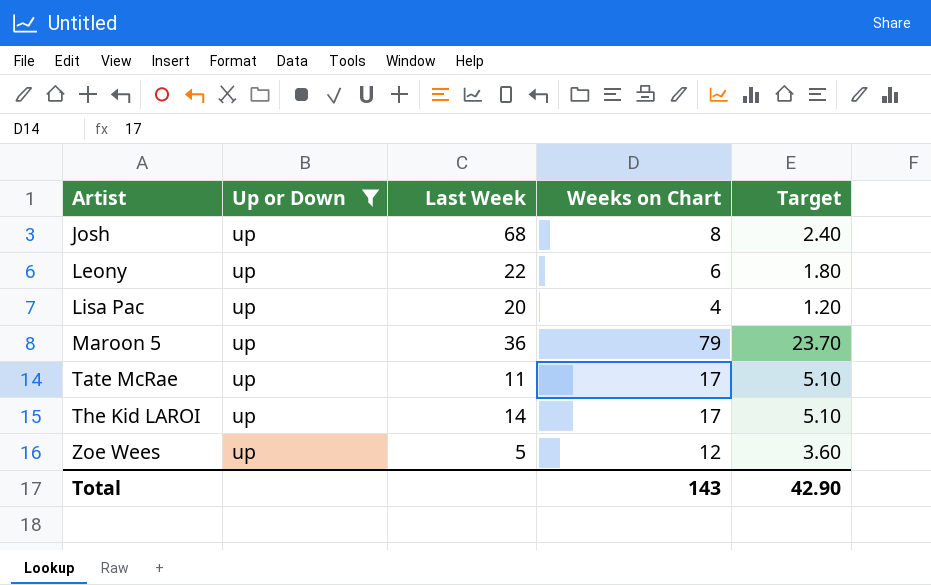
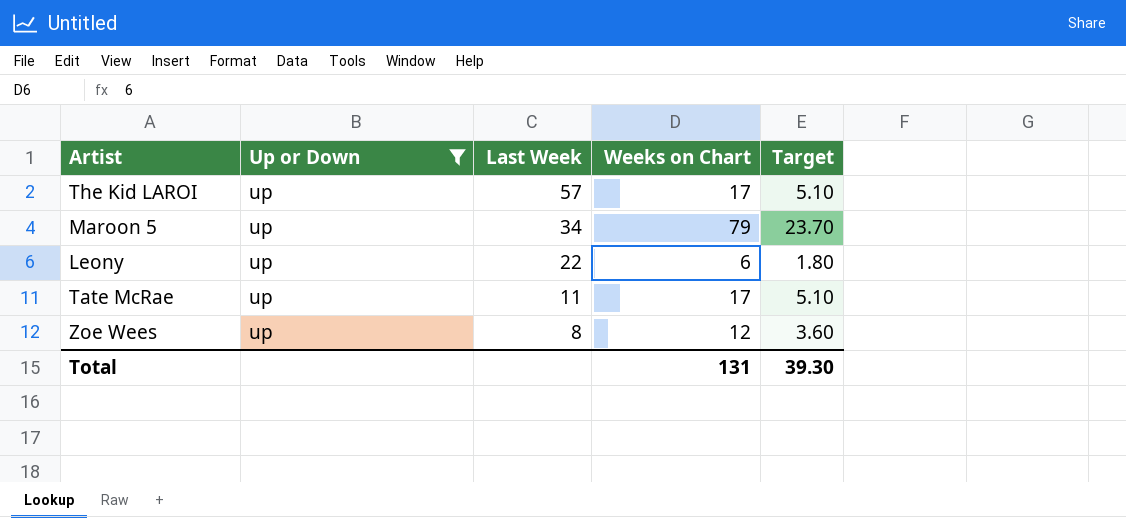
row order: Artist ascending -> Last Week descending
row Josh: up | 68 | 8 | 2.40 -> none
row Lisa Pac: up | 20 | 4 | 1.20 -> none
The Kid LAROI | Last Week: 14 -> 57
Maroon 5 | Last Week: 36 -> 34
Zoe Wees | Last Week: 5 -> 8
Total | Weeks on Chart: 143 -> 131
Total | Target: 42.90 -> 39.30

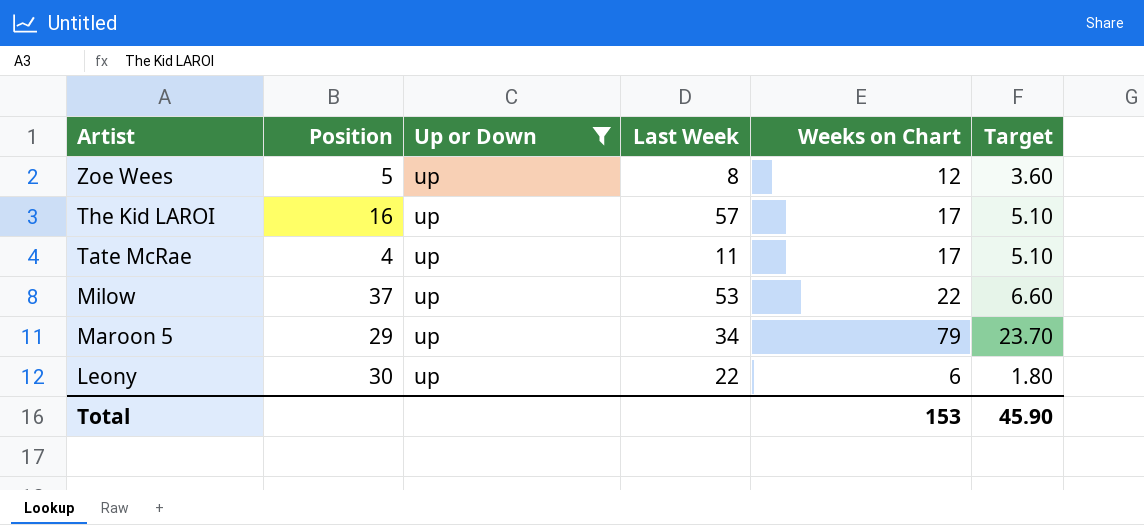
row order: Last Week descending -> Artist descending
column Position | position: none -> 2
row Milow: none -> 37 | up | 53 | 22 | 6.60
Total | Weeks on Chart: 131 -> 153
Total | Target: 39.30 -> 45.90

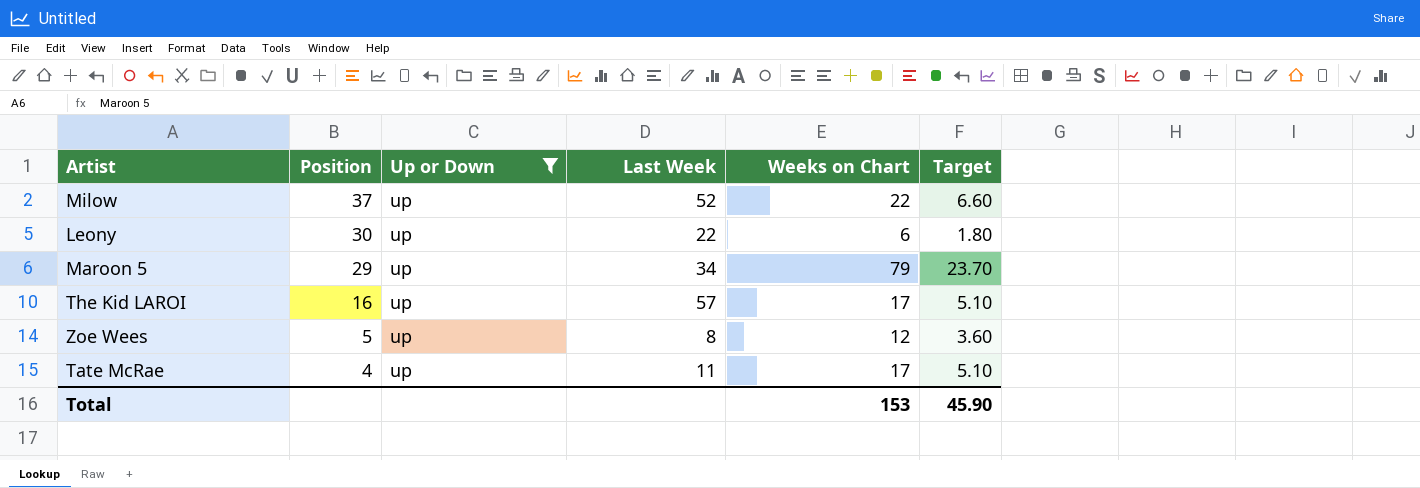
row order: Artist descending -> Position descending
Milow | Last Week: 53 -> 52

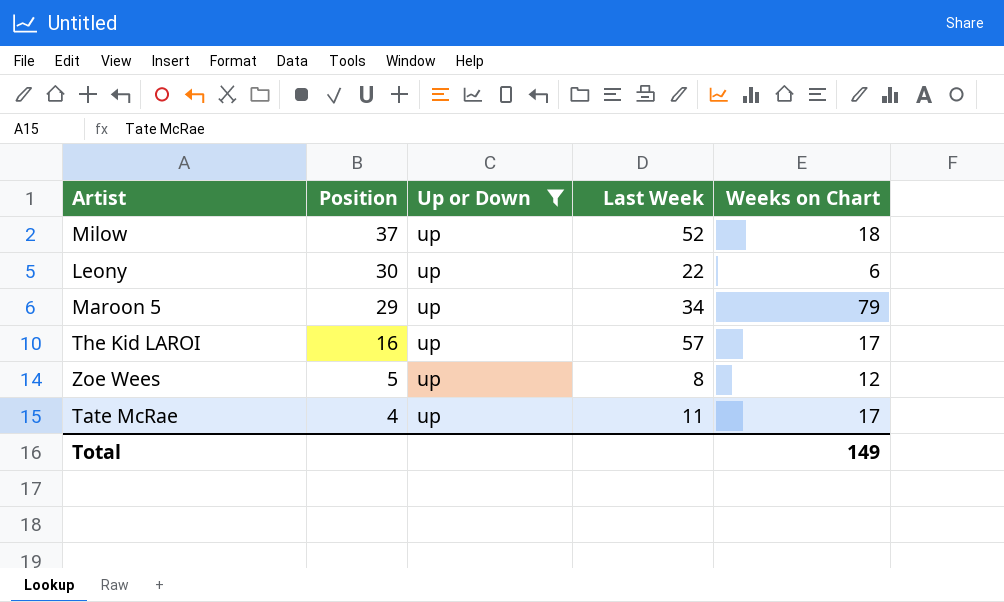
column Target | formula: [Weeks on Chart] * 0.3 -> none
Milow | Weeks on Chart: 22 -> 18
Total | Weeks on Chart: 153 -> 149

